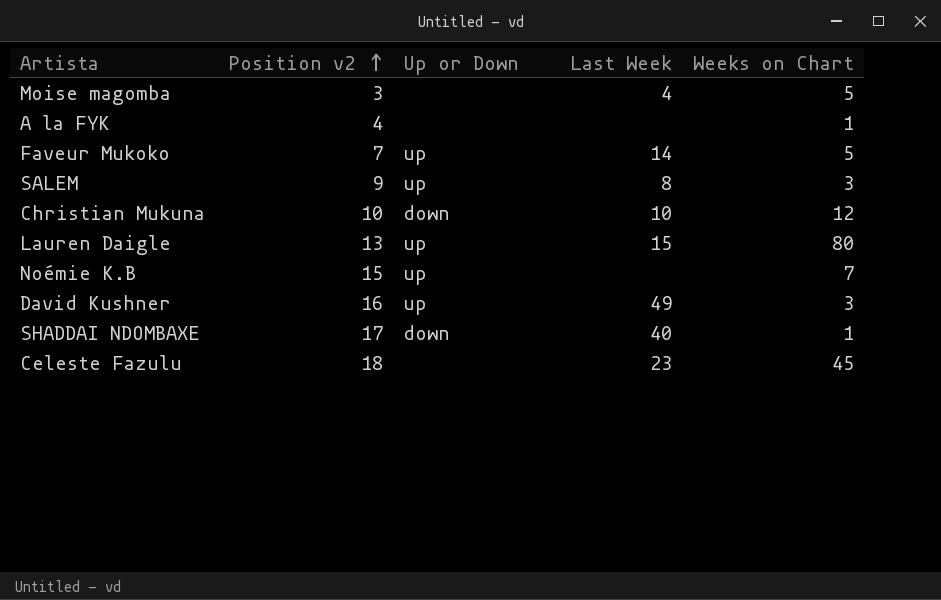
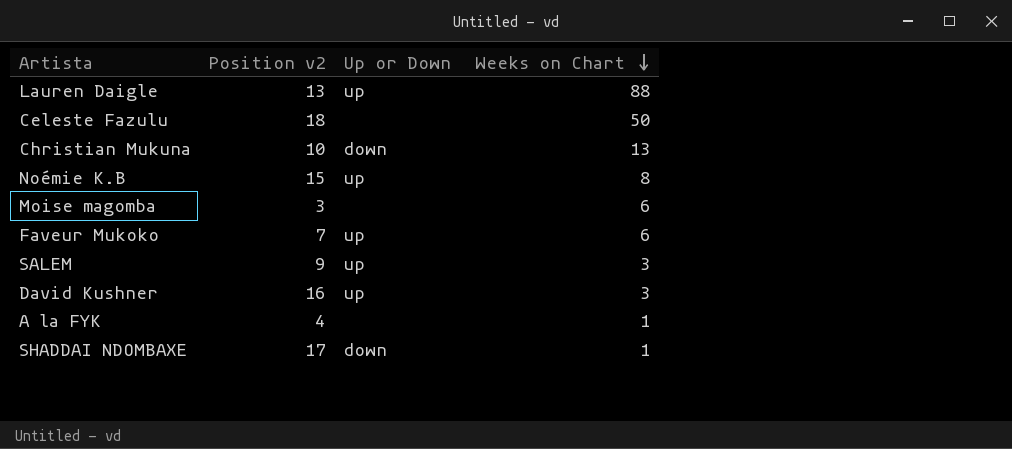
row order: Position v2 ascending -> Weeks on Chart descending
column Last Week | position: 4 -> none
Lauren Daigle | Weeks on Chart: 80 -> 88
Celeste Fazulu | Weeks on Chart: 45 -> 50
Christian Mukuna | Weeks on Chart: 12 -> 13
Noémie K.B | Weeks on Chart: 7 -> 8
Moise magomba | Weeks on Chart: 5 -> 6
Faveur Mukoko | Weeks on Chart: 5 -> 6

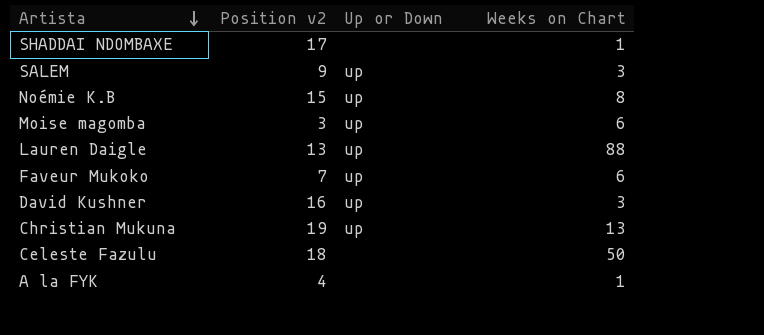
row order: Weeks on Chart descending -> Artista descending
SHADDAI NDOMBAXE | Up or Down: down -> none
Moise magomba | Up or Down: none -> up
Christian Mukuna | Position v2: 10 -> 19
Christian Mukuna | Up or Down: down -> up

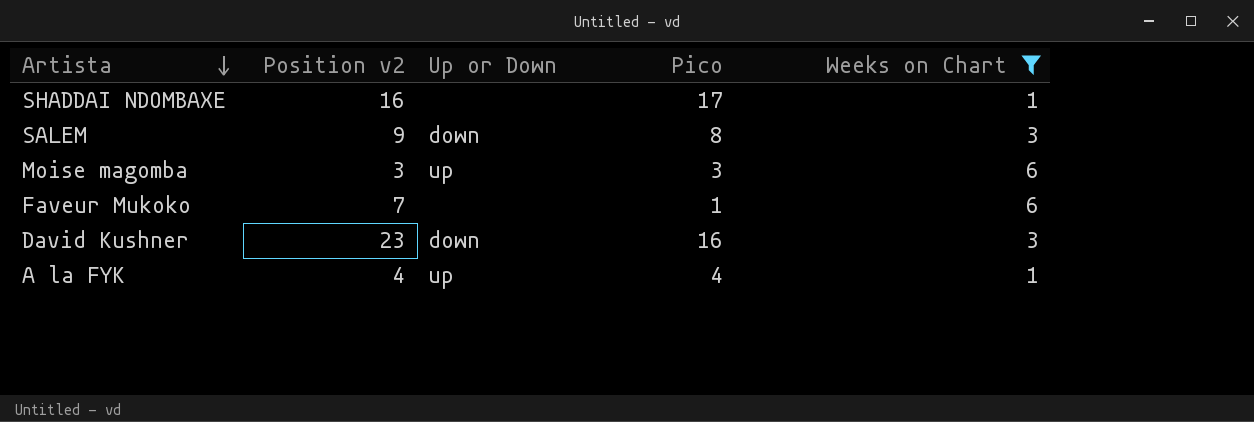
filter: none -> Weeks on Chart <= 6
column Pico | position: none -> 4
SHADDAI NDOMBAXE | Position v2: 17 -> 16
SALEM | Up or Down: up -> down
Faveur Mukoko | Up or Down: up -> none
David Kushner | Position v2: 16 -> 23
David Kushner | Up or Down: up -> down
A la FYK | Up or Down: none -> up

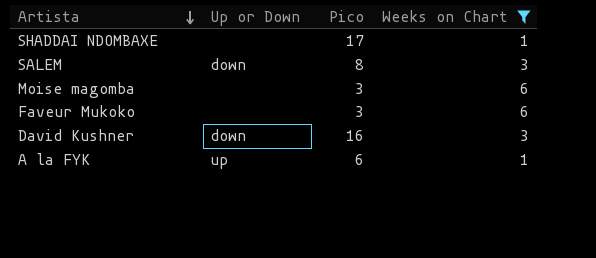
column Position v2 | position: 2 -> none
Moise magomba | Up or Down: up -> none
Faveur Mukoko | Pico: 1 -> 3
A la FYK | Pico: 4 -> 6

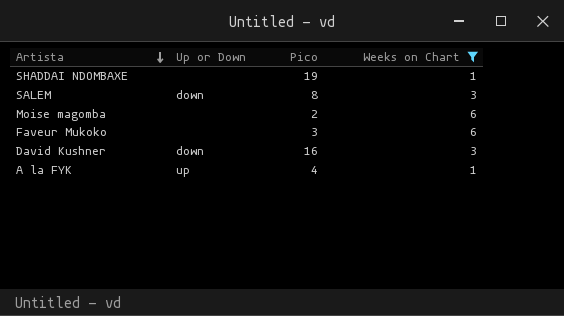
SHADDAI NDOMBAXE | Pico: 17 -> 19
Moise magomba | Pico: 3 -> 2
A la FYK | Pico: 6 -> 4

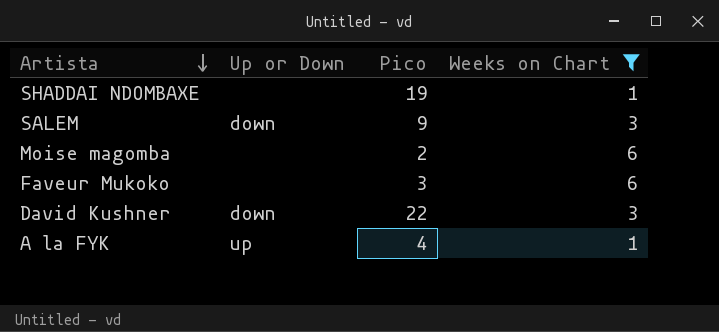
SALEM | Pico: 8 -> 9
David Kushner | Pico: 16 -> 22

